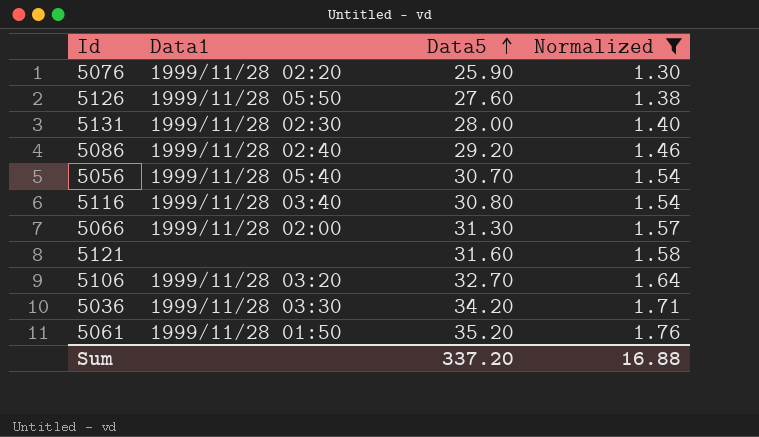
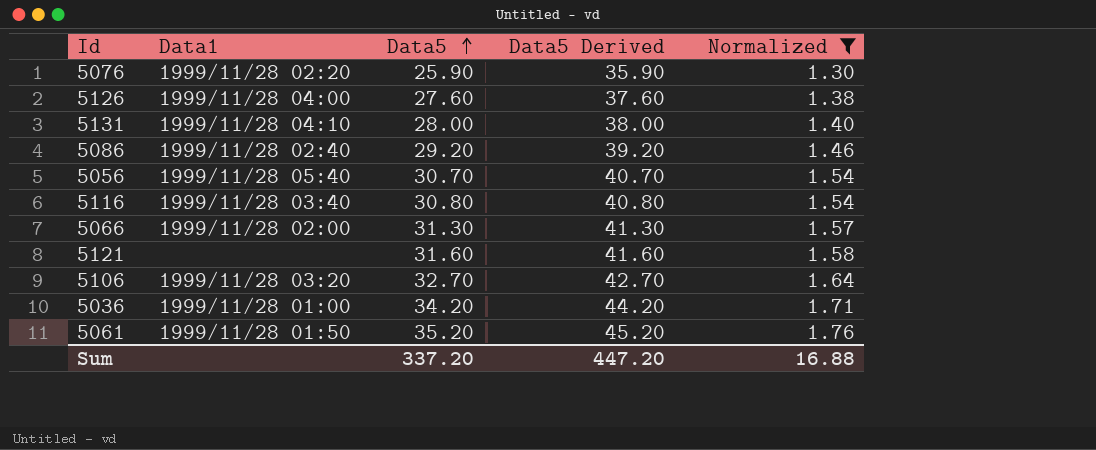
column Data5 Derived | formula: none -> [Data5] + 10
5126 | Data1: 1999/11/28 05:50 -> 1999/11/28 04:00
5131 | Data1: 1999/11/28 02:30 -> 1999/11/28 04:10
5036 | Data1: 1999/11/28 03:30 -> 1999/11/28 01:00

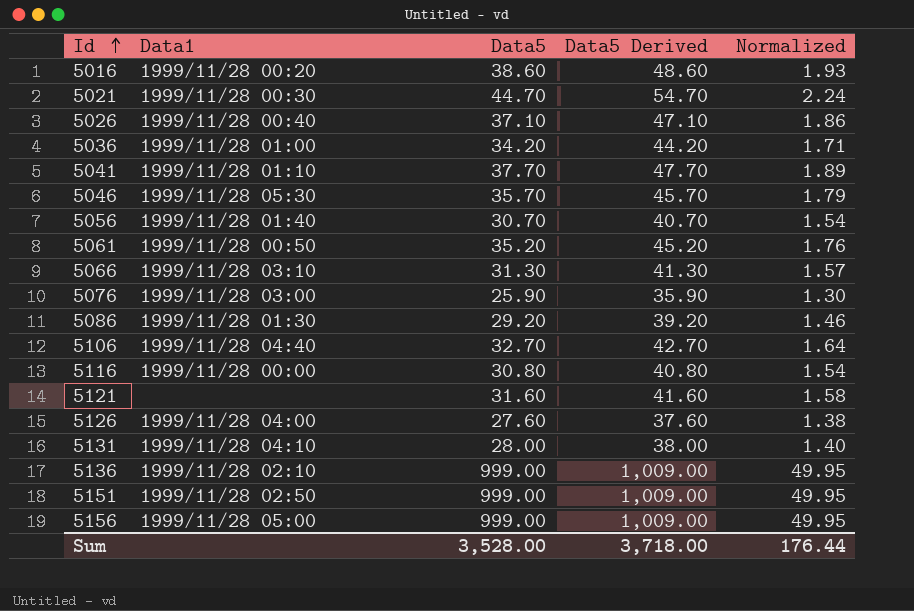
filter: Normalized <= 1.76 -> none
row order: Data5 ascending -> Id ascending
5056 | Data1: 1999/11/28 05:40 -> 1999/11/28 01:40
5061 | Data1: 1999/11/28 01:50 -> 1999/11/28 00:50
5066 | Data1: 1999/11/28 02:00 -> 1999/11/28 03:10
5076 | Data1: 1999/11/28 02:20 -> 1999/11/28 03:00
5086 | Data1: 1999/11/28 02:40 -> 1999/11/28 01:30
5106 | Data1: 1999/11/28 03:20 -> 1999/11/28 04:40
5116 | Data1: 1999/11/28 03:40 -> 1999/11/28 00:00
Sum | Data5: 337.20 -> 3,528.00
Sum | Data5 Derived: 447.20 -> 3,718.00
Sum | Normalized: 16.88 -> 176.44

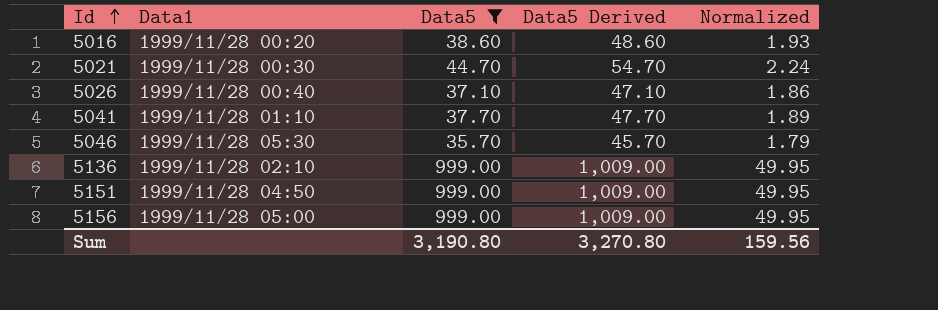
filter: none -> Data5 >= 35.70
5151 | Data1: 1999/11/28 02:50 -> 1999/11/28 04:50
Sum | Data5: 3,528.00 -> 3,190.80
Sum | Data5 Derived: 3,718.00 -> 3,270.80
Sum | Normalized: 176.44 -> 159.56

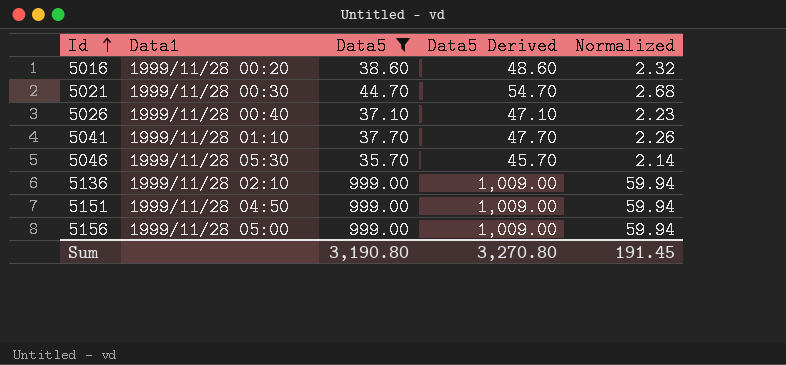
column Normalized | formula: [Data5] * 0.05 -> [Data5] * 0.06
Sum | Normalized: 159.56 -> 191.45

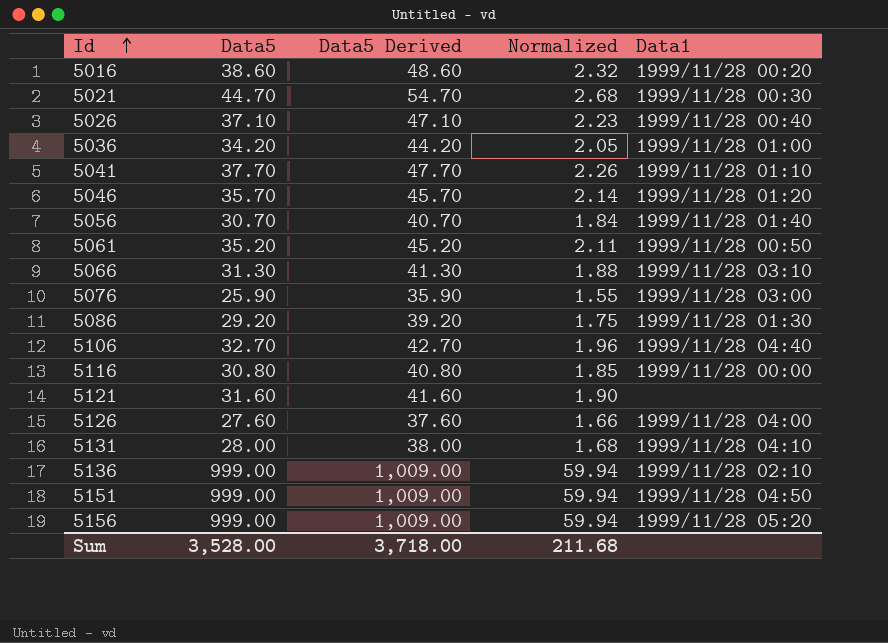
filter: Data5 >= 35.70 -> none
column Data1 | position: 2 -> 5
5046 | Data1: 1999/11/28 05:30 -> 1999/11/28 01:20
5156 | Data1: 1999/11/28 05:00 -> 1999/11/28 05:20
Sum | Data5: 3,190.80 -> 3,528.00
Sum | Data5 Derived: 3,270.80 -> 3,718.00
Sum | Normalized: 191.45 -> 211.68

